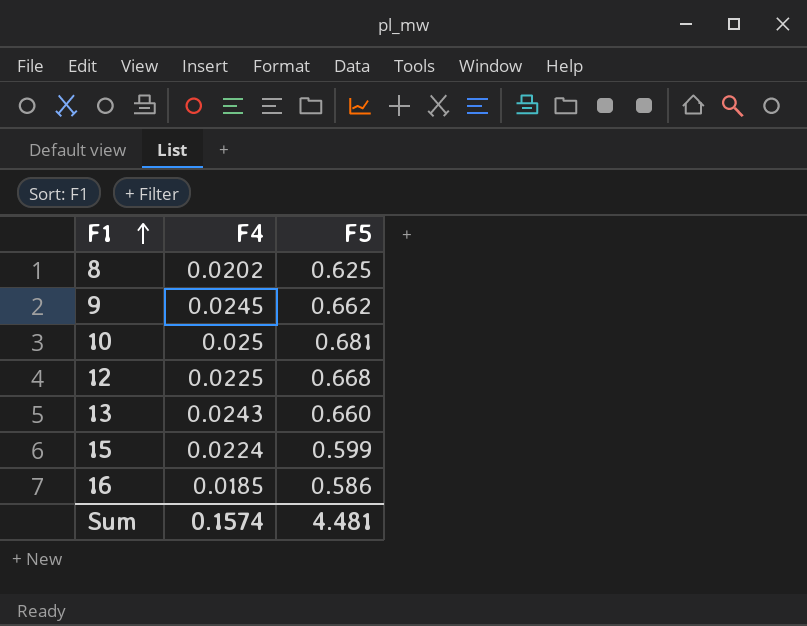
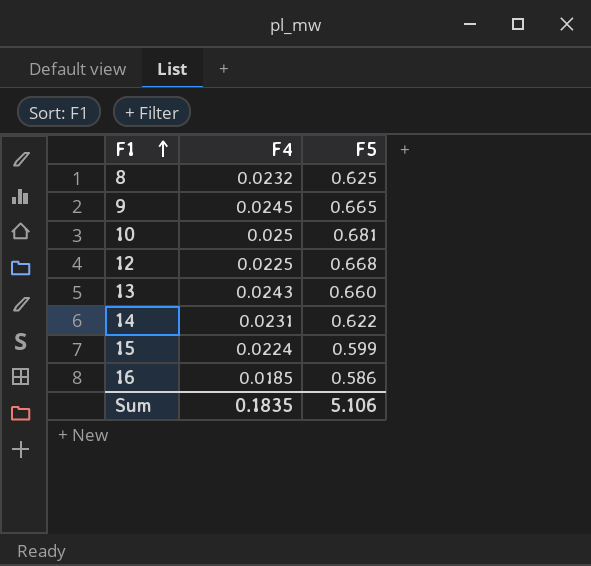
8 | F4: 0.0202 -> 0.0232
9 | F5: 0.662 -> 0.665
row 14: none -> 0.0231 | 0.622
Sum | F4: 0.1574 -> 0.1835
Sum | F5: 4.481 -> 5.106

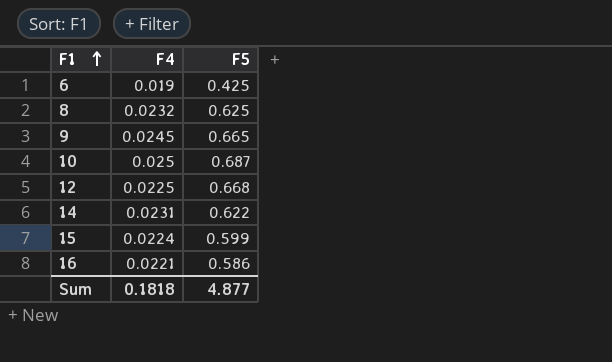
row 13: 0.0243 | 0.660 -> none
row 6: none -> 0.019 | 0.425
10 | F5: 0.681 -> 0.687
16 | F4: 0.0185 -> 0.0221
Sum | F4: 0.1835 -> 0.1818
Sum | F5: 5.106 -> 4.877

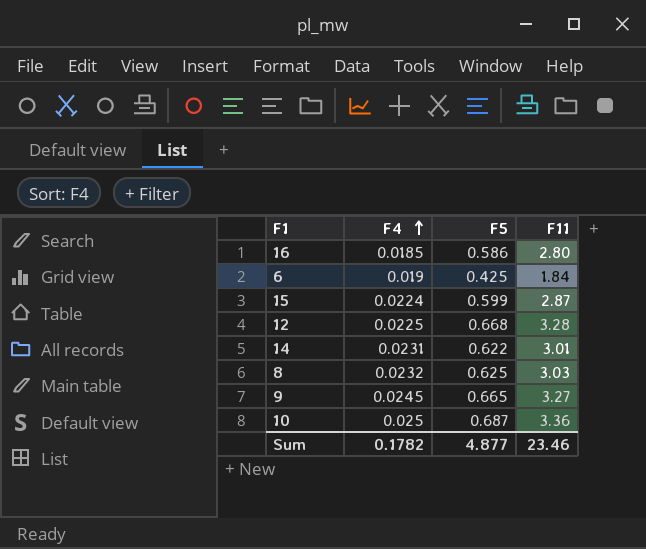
row order: F1 ascending -> F4 ascending
column F11 | position: none -> 4
16 | F4: 0.0221 -> 0.0185
Sum | F4: 0.1818 -> 0.1782

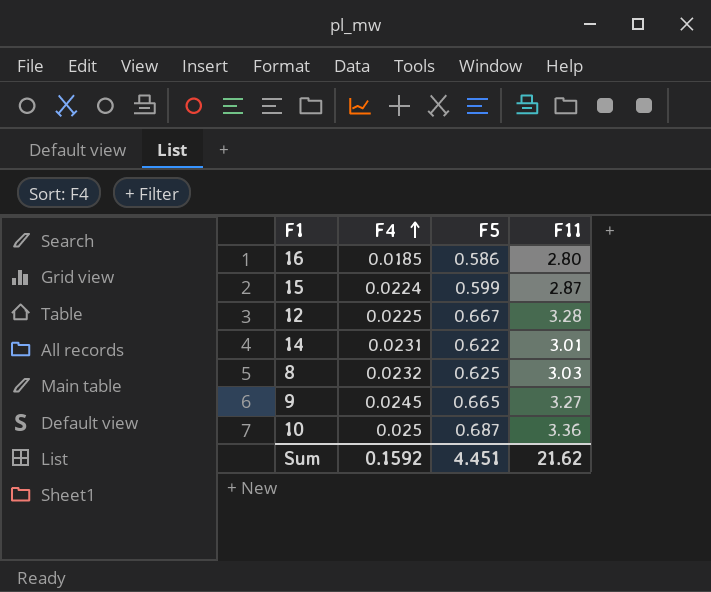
row 6: 0.019 | 0.425 | 1.84 -> none
12 | F5: 0.668 -> 0.667
Sum | F4: 0.1782 -> 0.1592
Sum | F5: 4.877 -> 4.451
Sum | F11: 23.46 -> 21.62

